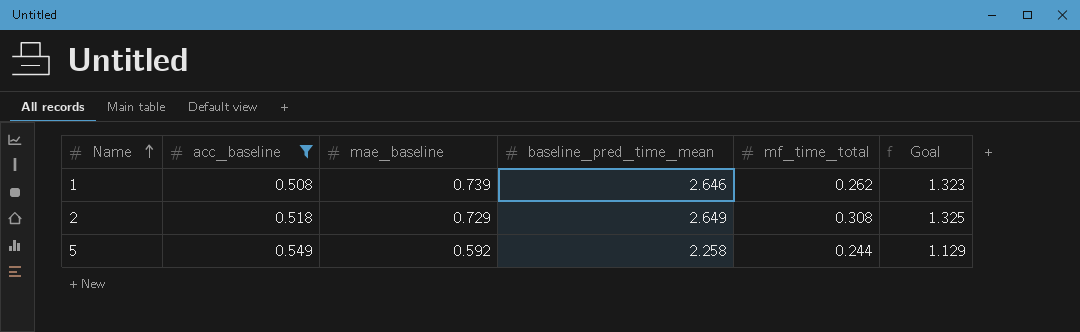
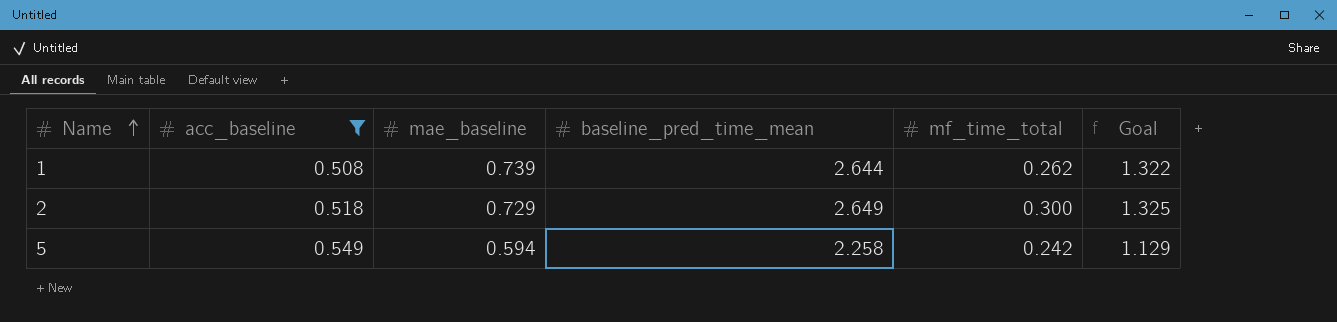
1 | baseline_pred_time_mean: 2.646 -> 2.644
1 | Goal: 1.323 -> 1.322
2 | mf_time_total: 0.308 -> 0.300
5 | mae_baseline: 0.592 -> 0.594
5 | mf_time_total: 0.244 -> 0.242

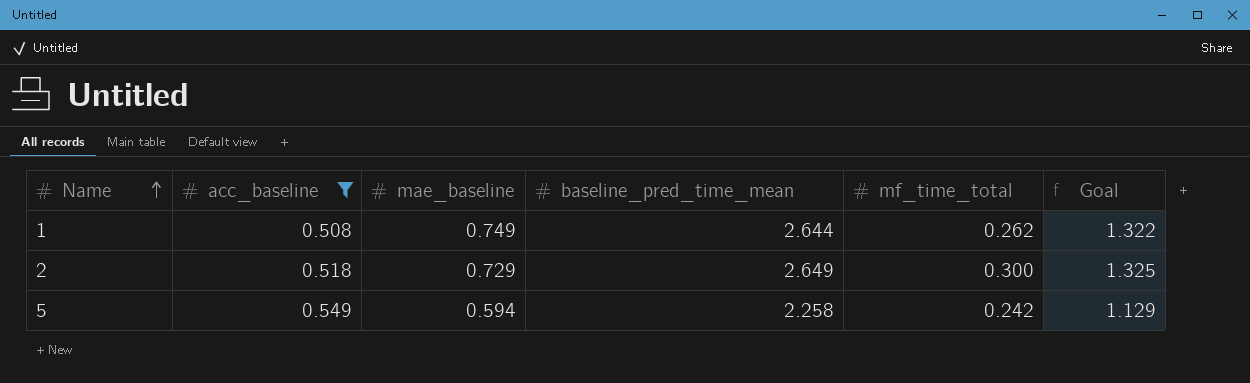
1 | mae_baseline: 0.739 -> 0.749

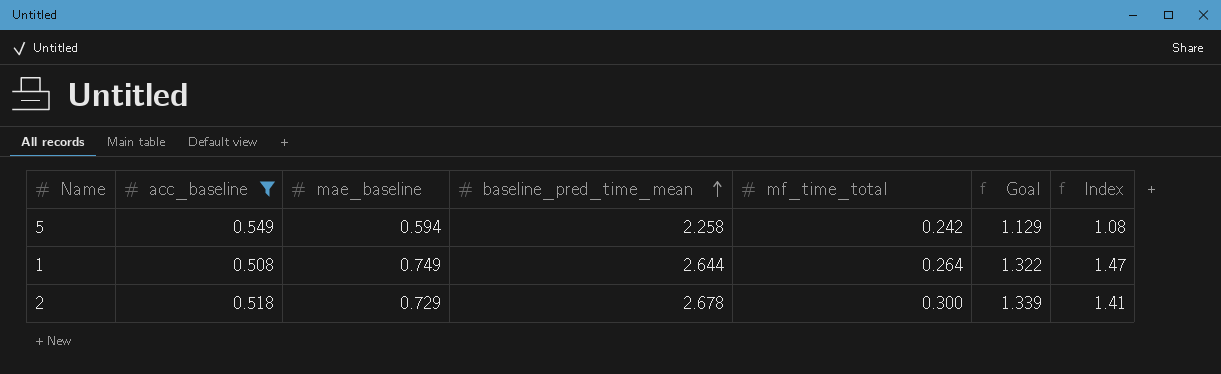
row order: Name ascending -> baseline_pred_time_mean ascending
column Index | formula: none -> [mae_baseline] / [acc_baseline]
1 | mf_time_total: 0.262 -> 0.264
2 | baseline_pred_time_mean: 2.649 -> 2.678
2 | Goal: 1.325 -> 1.339

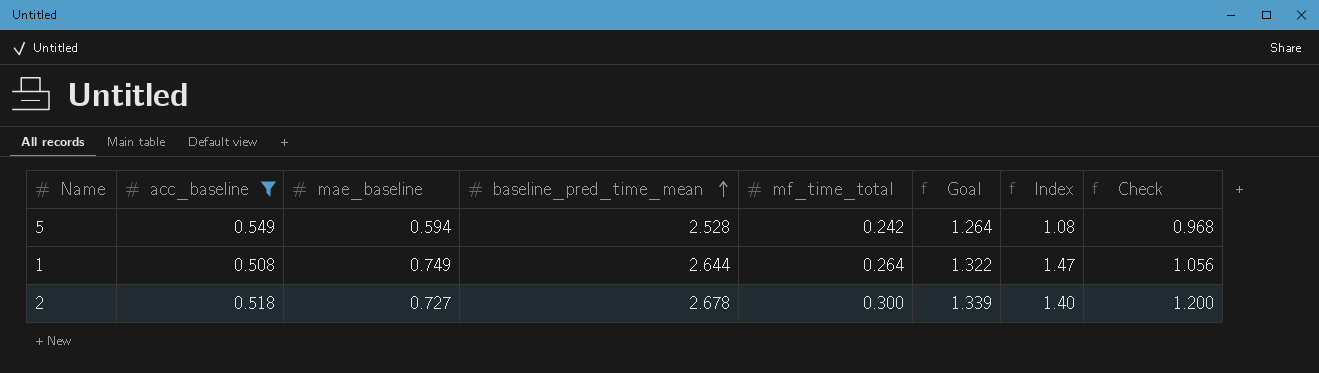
column Check | formula: none -> [mf_time_total] * 4
5 | baseline_pred_time_mean: 2.258 -> 2.528
5 | Goal: 1.129 -> 1.264
2 | mae_baseline: 0.729 -> 0.727
2 | Index: 1.41 -> 1.40

